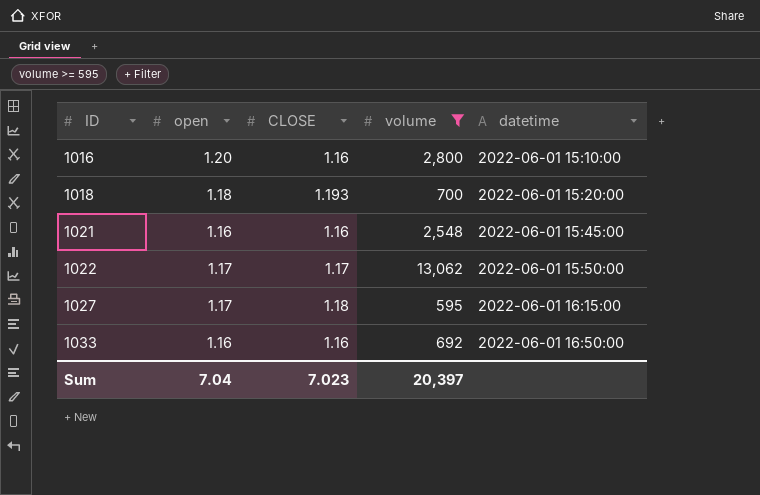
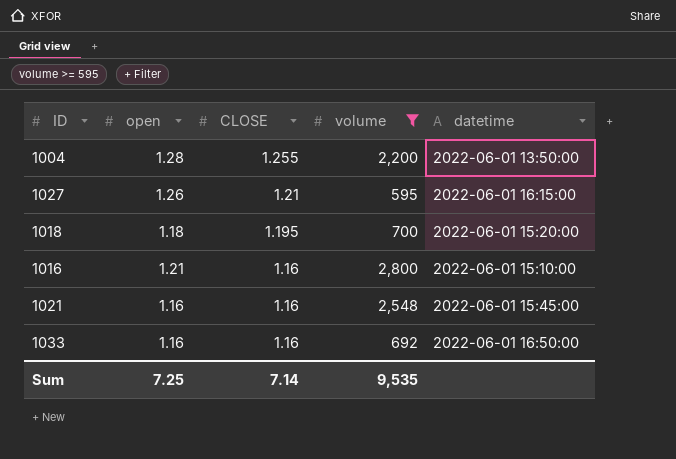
row order: ID ascending -> CLOSE descending
row 1022: 1.17 | 1.17 | 13,062 | 2022-06-01 15:50:00 -> none
row 1004: none -> 1.28 | 1.255 | 2,200 | 2022-06-01 13:50:00
1027 | open: 1.17 -> 1.26
1027 | CLOSE: 1.18 -> 1.21
1018 | CLOSE: 1.193 -> 1.195
1016 | open: 1.20 -> 1.21
Sum | open: 7.04 -> 7.25
Sum | CLOSE: 7.023 -> 7.14
Sum | volume: 20,397 -> 9,535

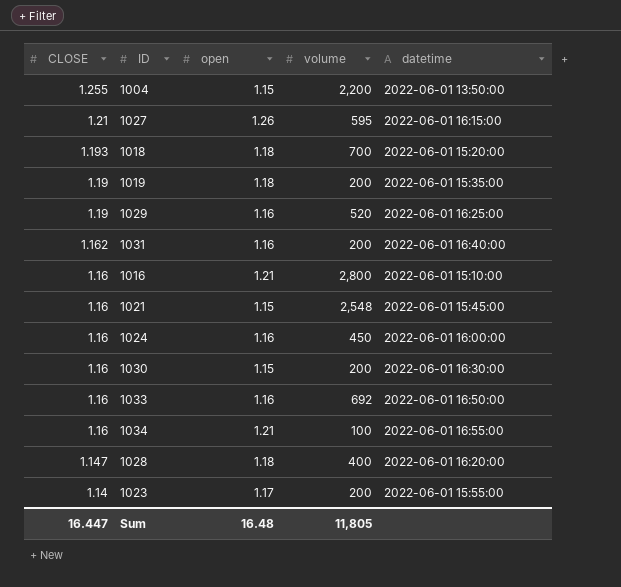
filter: volume >= 595 -> none
column CLOSE | position: 3 -> 1
1004 | open: 1.28 -> 1.15
1018 | CLOSE: 1.195 -> 1.193
1021 | open: 1.16 -> 1.15
Sum | CLOSE: 7.14 -> 16.447
Sum | open: 7.25 -> 16.48
Sum | volume: 9,535 -> 11,805

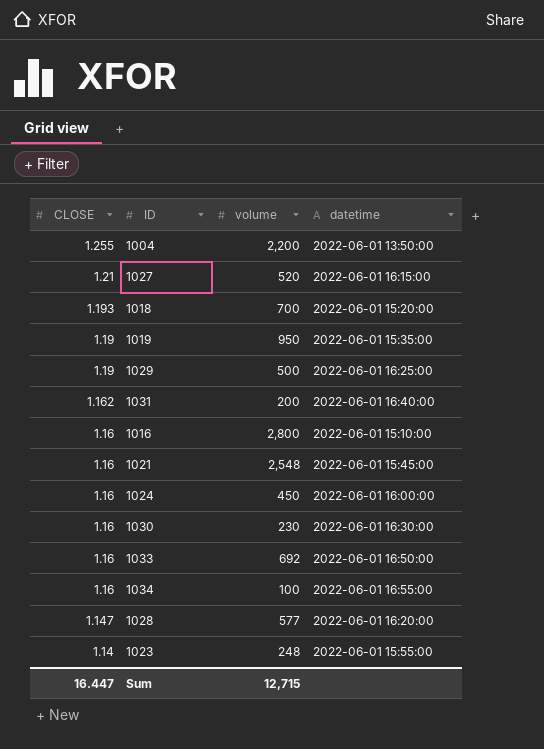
column open | position: 3 -> none
1027 | volume: 595 -> 520
1019 | volume: 200 -> 950
1029 | volume: 520 -> 500
1030 | volume: 200 -> 230
1028 | volume: 400 -> 577
1023 | volume: 200 -> 248
Sum | volume: 11,805 -> 12,715

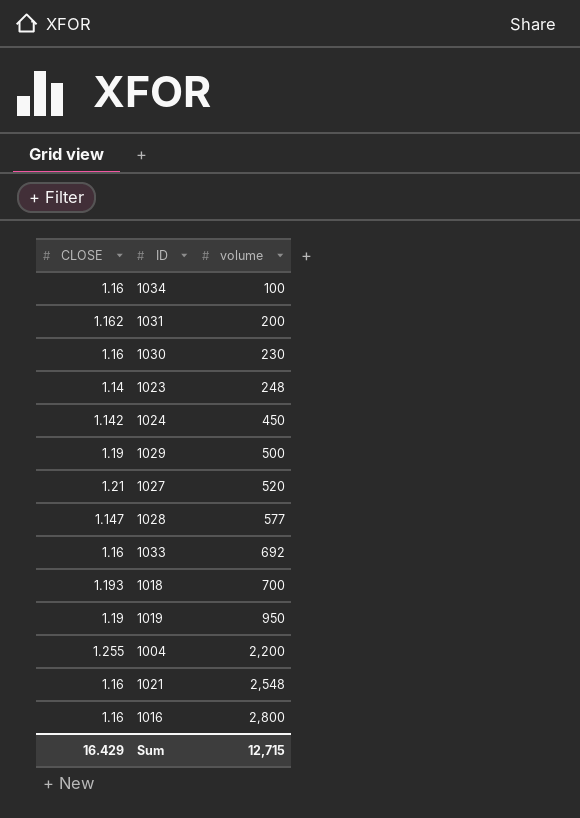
row order: CLOSE descending -> volume ascending
column datetime | position: 4 -> none
1024 | CLOSE: 1.16 -> 1.142
Sum | CLOSE: 16.447 -> 16.429

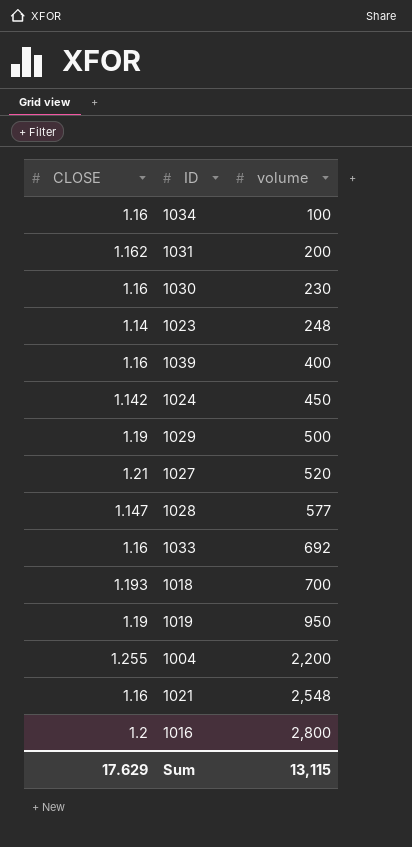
row 1039: none -> 1.16 | 400
1016 | CLOSE: 1.16 -> 1.2
Sum | CLOSE: 16.429 -> 17.629
Sum | volume: 12,715 -> 13,115

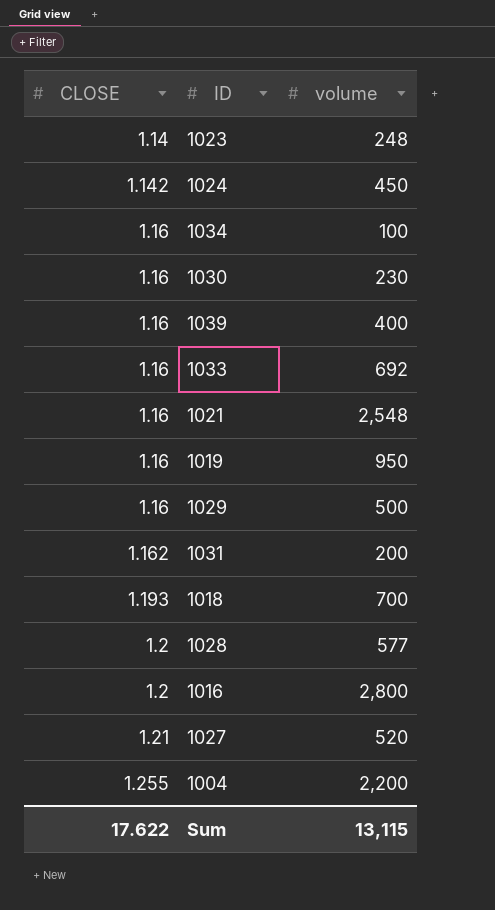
row order: volume ascending -> CLOSE ascending
1019 | CLOSE: 1.19 -> 1.16
1029 | CLOSE: 1.19 -> 1.16
1028 | CLOSE: 1.147 -> 1.2
Sum | CLOSE: 17.629 -> 17.622

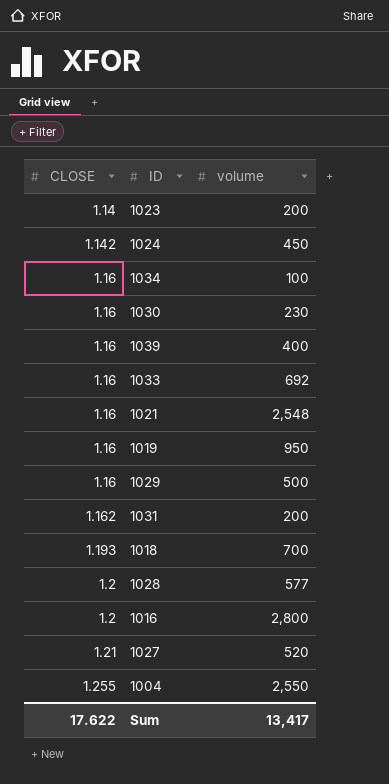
1023 | volume: 248 -> 200
1004 | volume: 2,200 -> 2,550
Sum | volume: 13,115 -> 13,417

